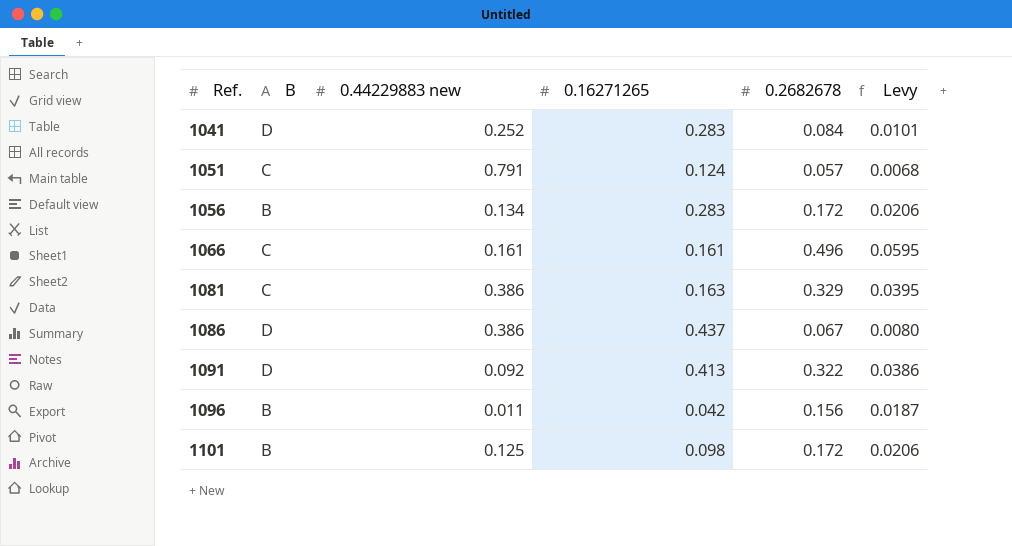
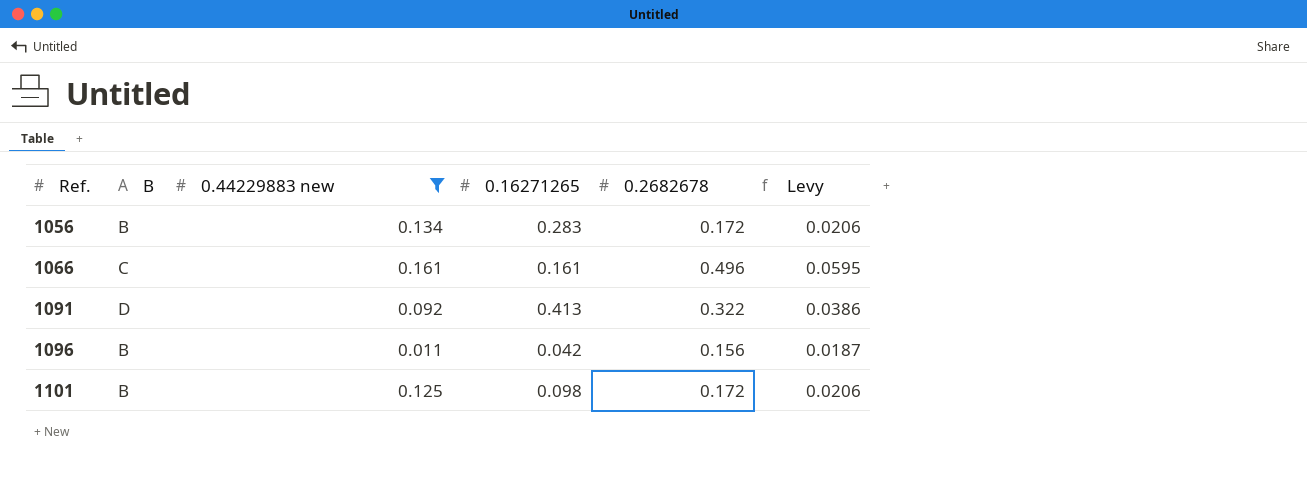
filter: none -> 0.44229883 new <= 0.161

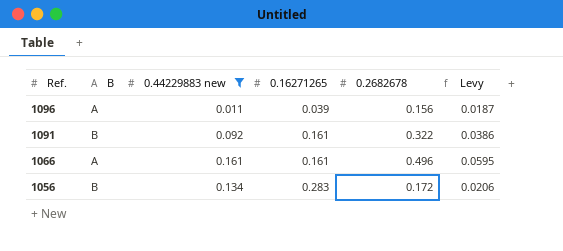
row order: Ref. ascending -> Ref. descending
row 1101: B | 0.125 | 0.098 | 0.172 | 0.0206 -> none
1096 | B: B -> A
1096 | 0.16271265: 0.042 -> 0.039
1091 | B: D -> B
1091 | 0.16271265: 0.413 -> 0.161
1066 | B: C -> A

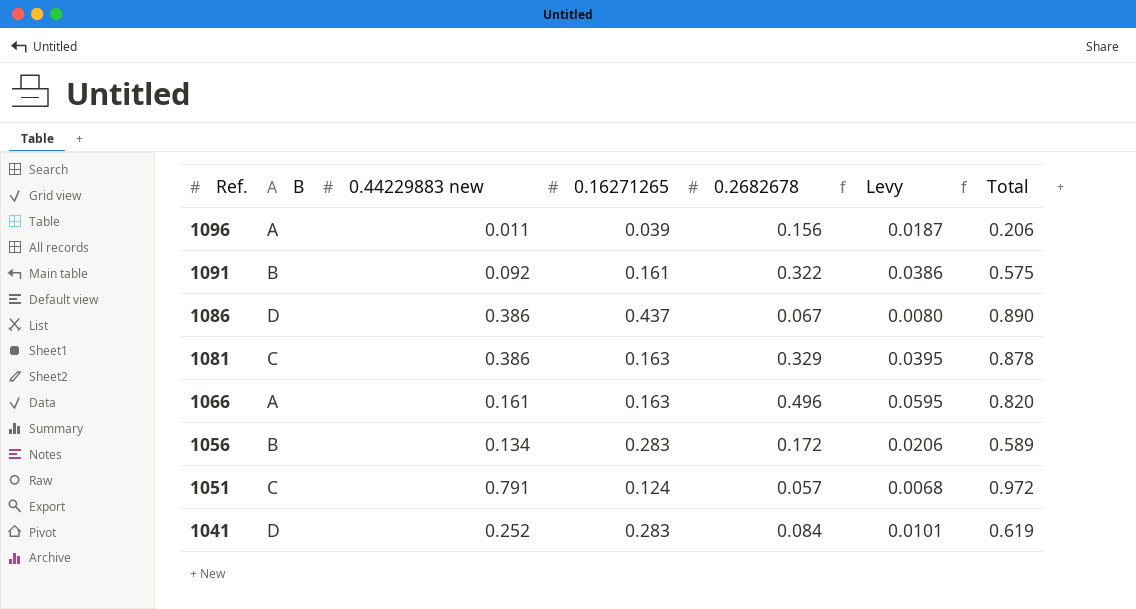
filter: 0.44229883 new <= 0.161 -> none
column Total | formula: none -> [0.44229883 new] + [0.16271265] + [0.2682678]
1066 | 0.16271265: 0.161 -> 0.163

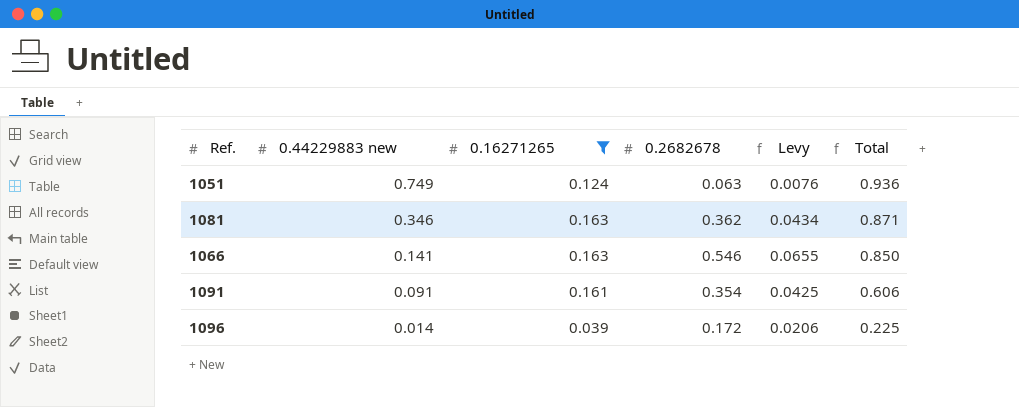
filter: none -> 0.16271265 <= 0.163
row order: Ref. descending -> 0.44229883 new descending
column B | position: 2 -> none
1051 | 0.44229883 new: 0.791 -> 0.749
1051 | 0.2682678: 0.057 -> 0.063
1051 | Levy: 0.0068 -> 0.0076
1051 | Total: 0.972 -> 0.936
1081 | 0.44229883 new: 0.386 -> 0.346
1081 | 0.2682678: 0.329 -> 0.362
1081 | Levy: 0.0395 -> 0.0434
1081 | Total: 0.878 -> 0.871
1066 | 0.44229883 new: 0.161 -> 0.141
1066 | 0.2682678: 0.496 -> 0.546
1066 | Levy: 0.0595 -> 0.0655
1066 | Total: 0.820 -> 0.850
1091 | 0.44229883 new: 0.092 -> 0.091
1091 | 0.2682678: 0.322 -> 0.354
1091 | Levy: 0.0386 -> 0.0425
1091 | Total: 0.575 -> 0.606
1096 | 0.44229883 new: 0.011 -> 0.014
1096 | 0.2682678: 0.156 -> 0.172
1096 | Levy: 0.0187 -> 0.0206
1096 | Total: 0.206 -> 0.225

